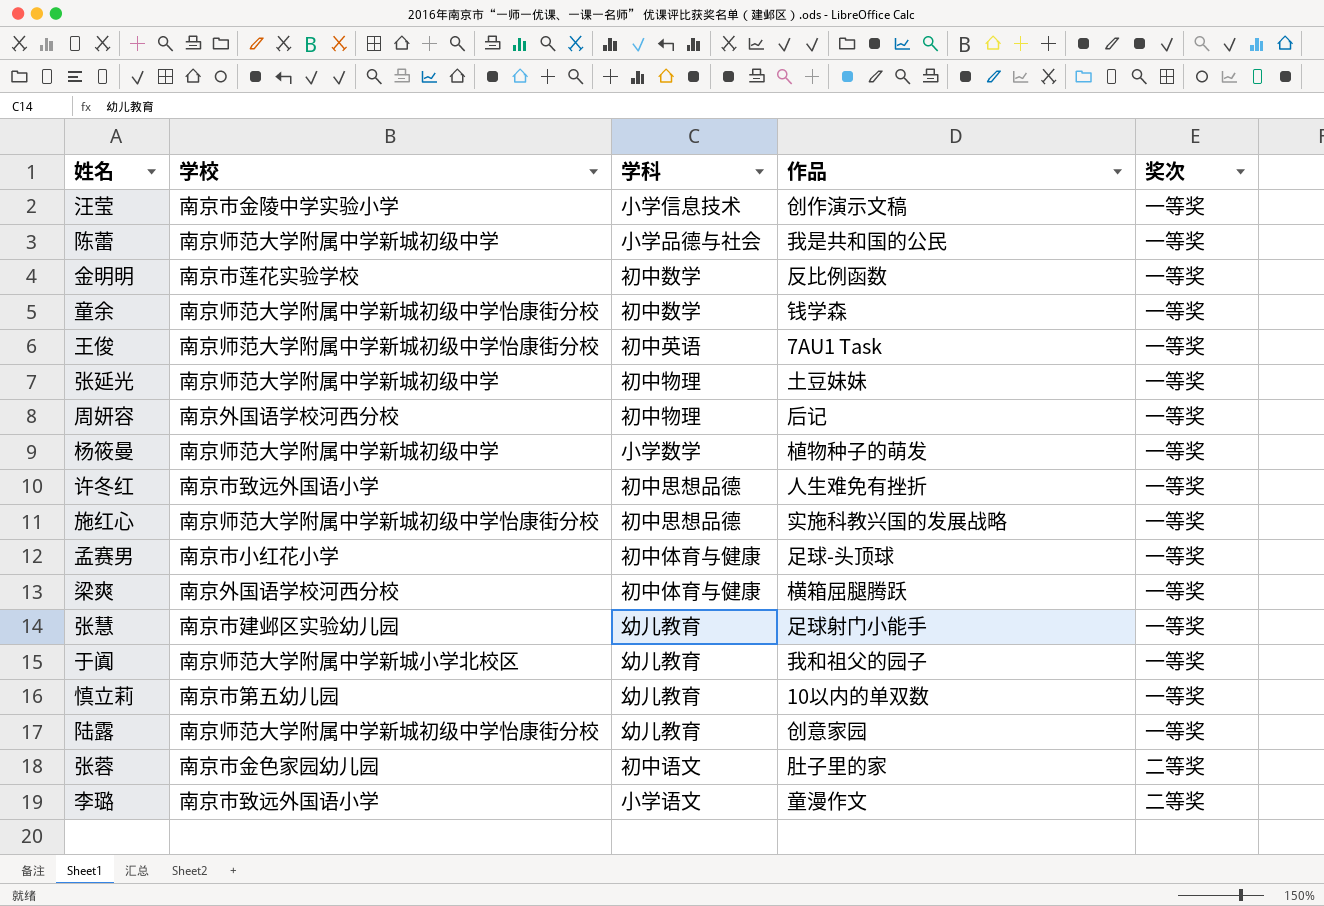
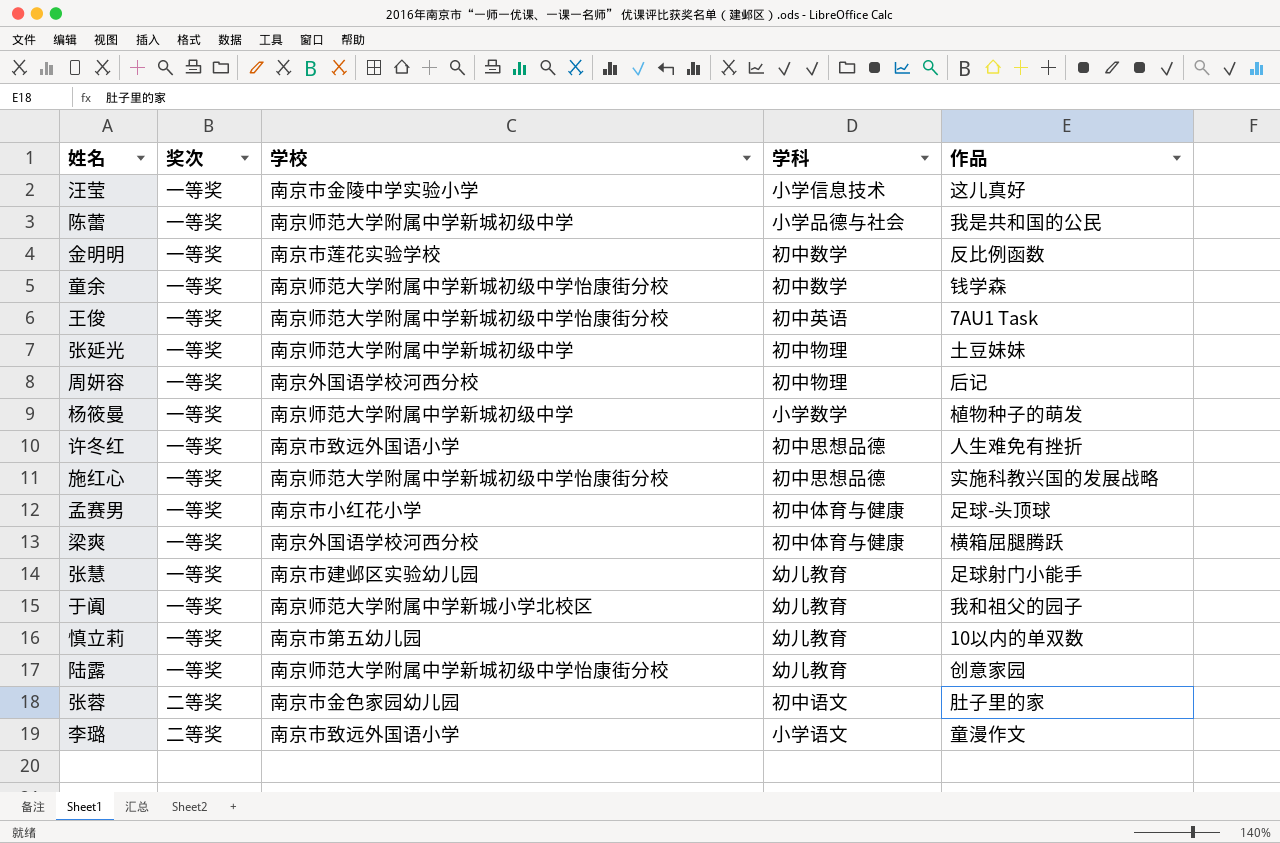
column 奖次 | position: 5 -> 2
汪莹 | 作品: 创作演示文稿 -> 这儿真好

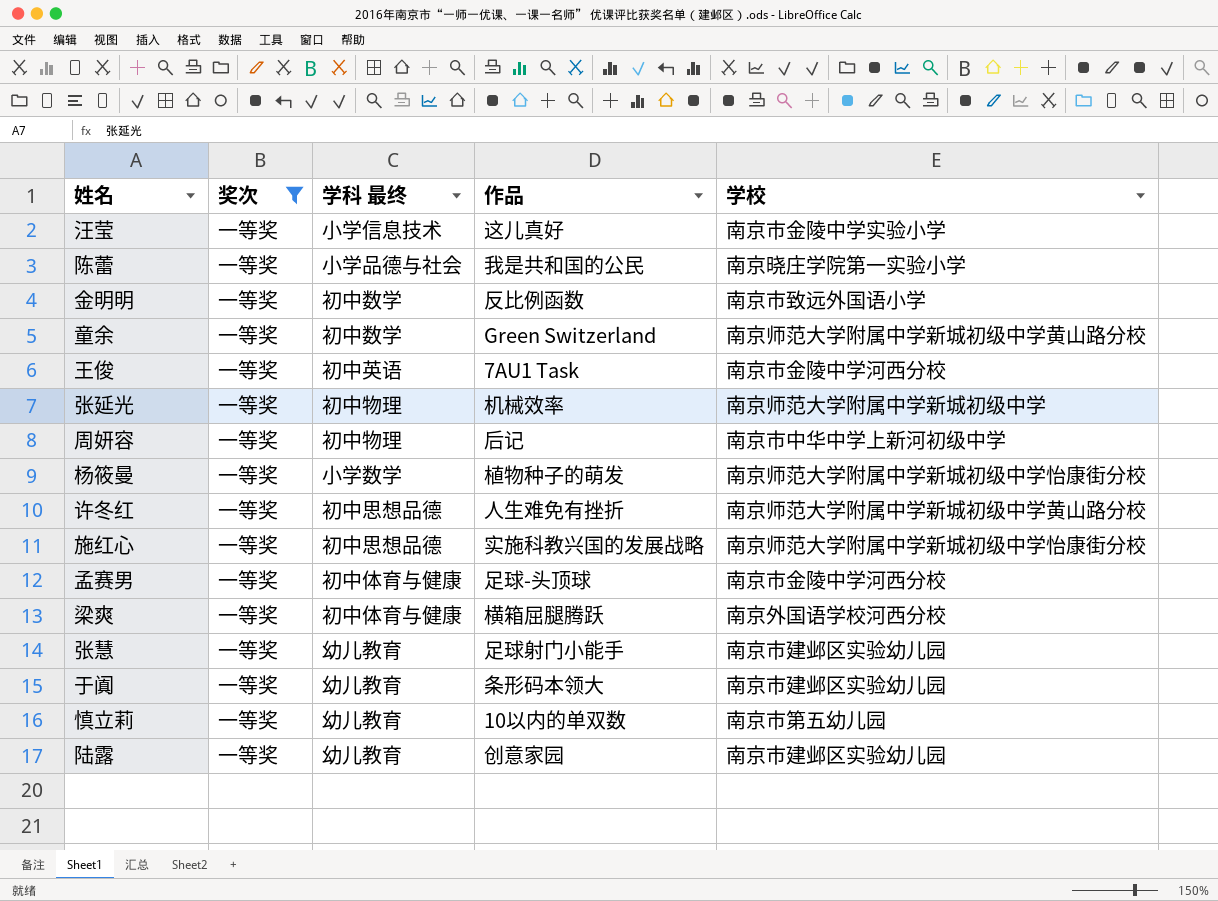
filter: none -> 奖次 = 一等奖
column name: 学科 -> 学科 最终
column 学校 | position: 3 -> 5
陈蕾 | 学校: 南京师范大学附属中学新城初级中学 -> 南京晓庄学院第一实验小学
金明明 | 学校: 南京市莲花实验学校 -> 南京市致远外国语小学
童余 | 作品: 钱学森 -> Green Switzerland
童余 | 学校: 南京师范大学附属中学新城初级中学怡康街分校 -> 南京师范大学附属中学新城初级中学黄山路分校
王俊 | 学校: 南京师范大学附属中学新城初级中学怡康街分校 -> 南京市金陵中学河西分校
张延光 | 作品: 土豆妹妹 -> 机械效率
周妍容 | 学校: 南京外国语学校河西分校 -> 南京市中华中学上新河初级中学
杨筱曼 | 学校: 南京师范大学附属中学新城初级中学 -> 南京师范大学附属中学新城初级中学怡康街分校
许冬红 | 学校: 南京市致远外国语小学 -> 南京师范大学附属中学新城初级中学黄山路分校
孟赛男 | 学校: 南京市小红花小学 -> 南京市金陵中学河西分校
于阗 | 作品: 我和祖父的园子 -> 条形码本领大
于阗 | 学校: 南京师范大学附属中学新城小学北校区 -> 南京市建邺区实验幼儿园
陆露 | 学校: 南京师范大学附属中学新城初级中学怡康街分校 -> 南京市建邺区实验幼儿园

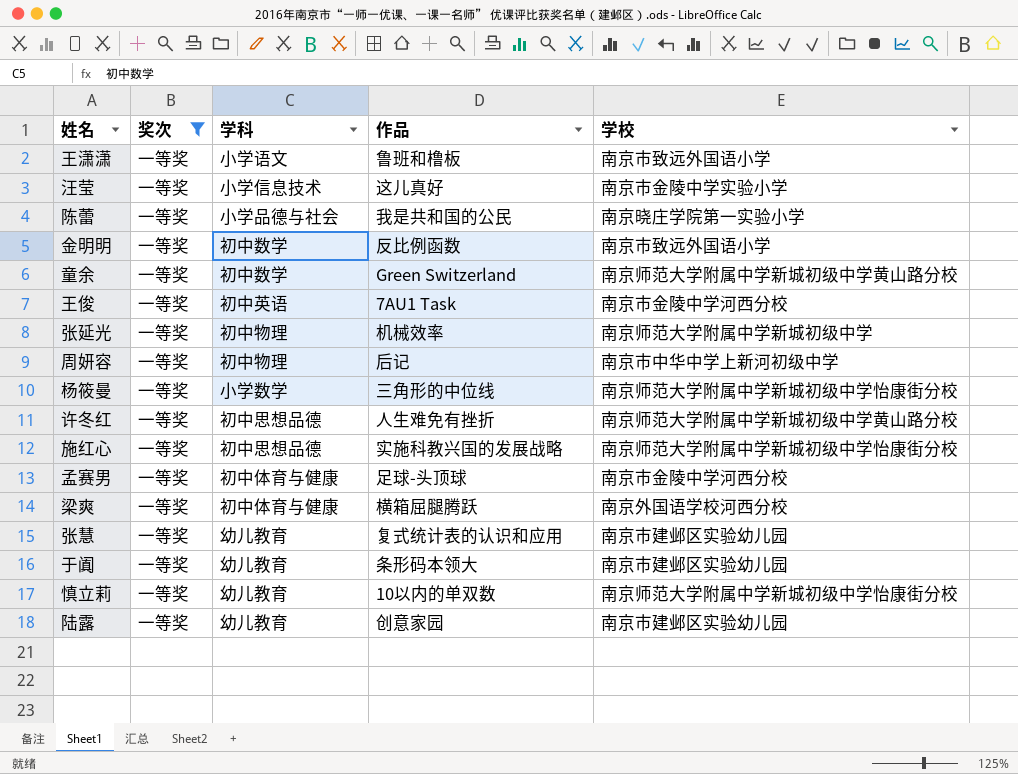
column name: 学科 最终 -> 学科
row 王潇潇: none -> 一等奖 | 小学语文 | 鲁班和橹板 | 南京市致远外国语小学
杨筱曼 | 作品: 植物种子的萌发 -> 三角形的中位线
张慧 | 作品: 足球射门小能手 -> 复式统计表的认识和应用
慎立莉 | 学校: 南京市第五幼儿园 -> 南京师范大学附属中学新城初级中学怡康街分校

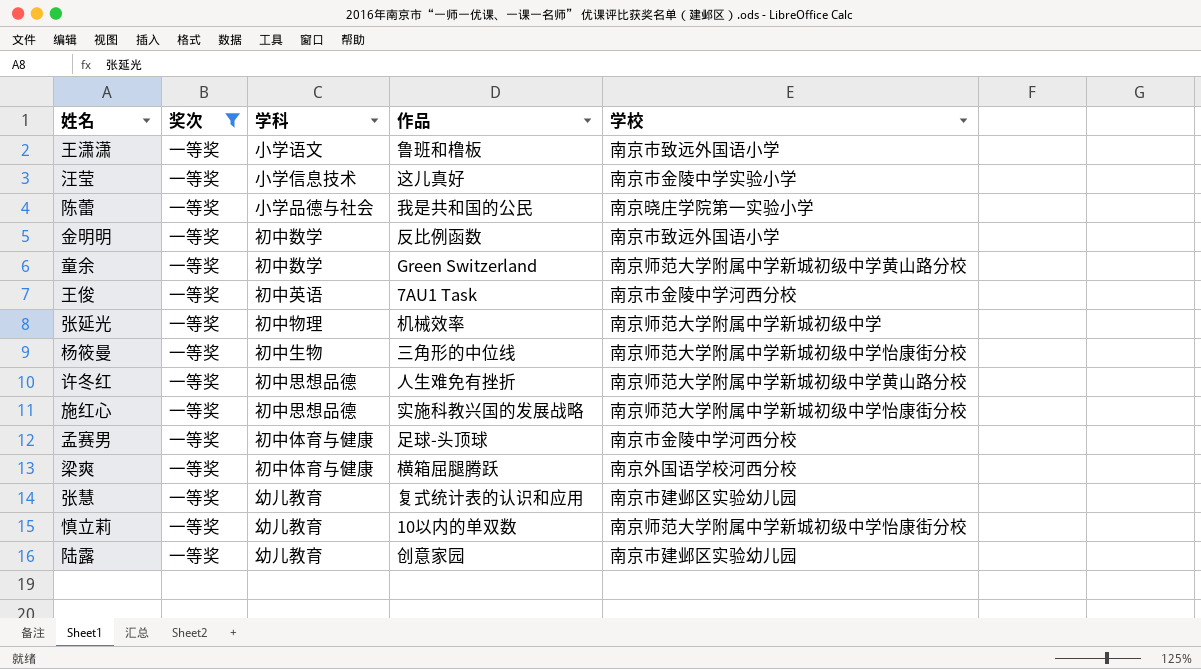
row 周妍容: 一等奖 | 初中物理 | 后记 | 南京市中华中学上新河初级中学 -> none
row 于阗: 一等奖 | 幼儿教育 | 条形码本领大 | 南京市建邺区实验幼儿园 -> none
杨筱曼 | 学科: 小学数学 -> 初中生物

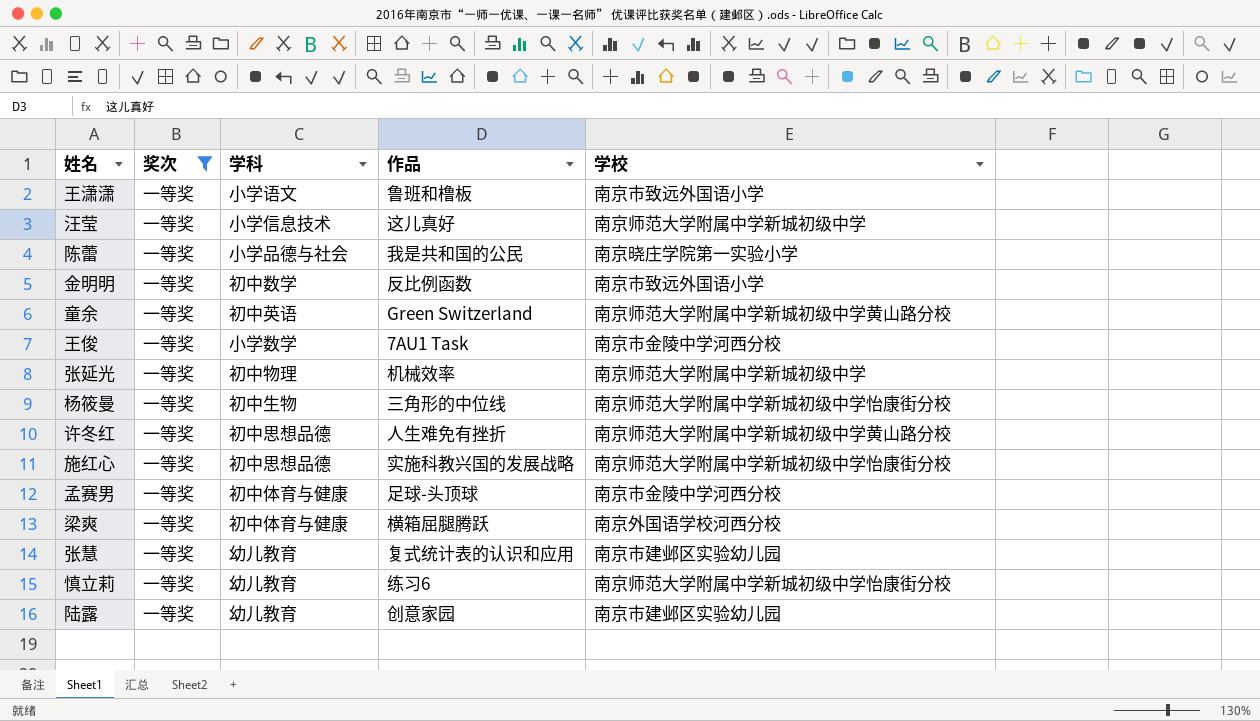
汪莹 | 学校: 南京市金陵中学实验小学 -> 南京师范大学附属中学新城初级中学
童余 | 学科: 初中数学 -> 初中英语
王俊 | 学科: 初中英语 -> 小学数学
慎立莉 | 作品: 10以内的单双数 -> 练习6

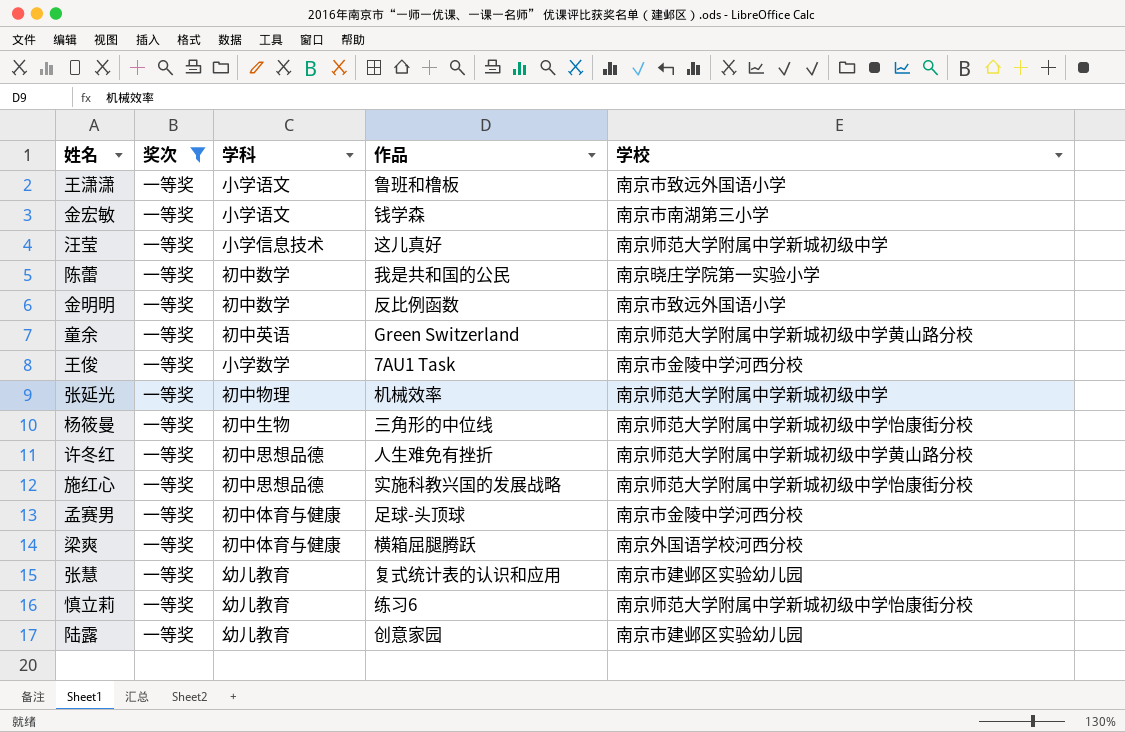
row 金宏敏: none -> 一等奖 | 小学语文 | 钱学森 | 南京市南湖第三小学
陈蕾 | 学科: 小学品德与社会 -> 初中数学

